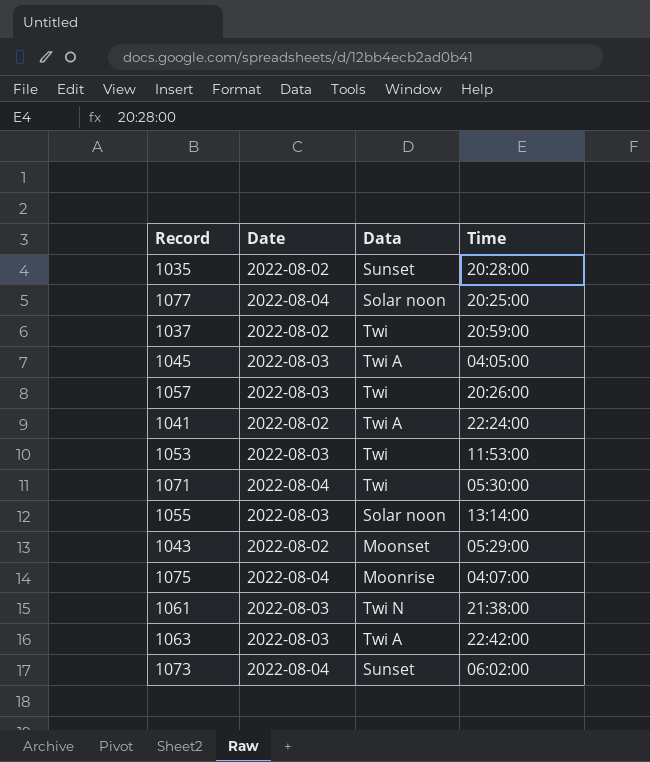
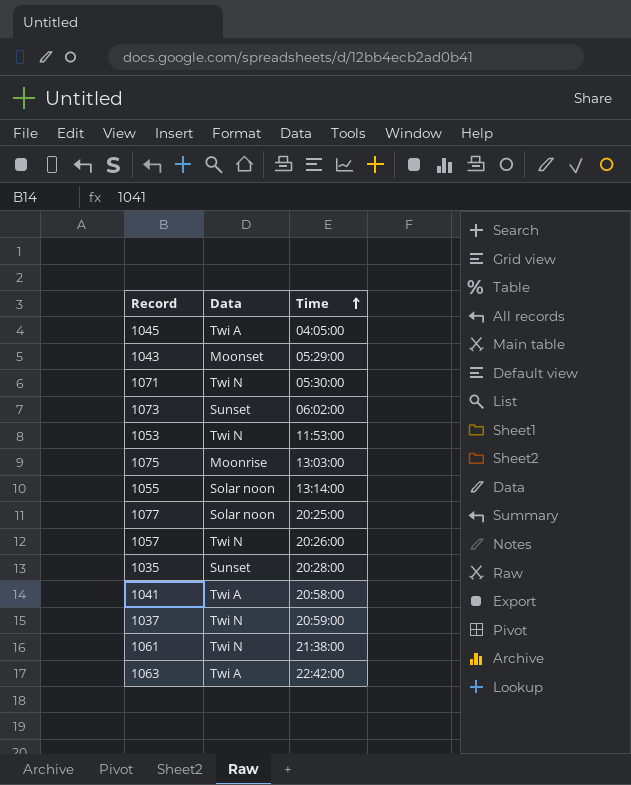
row order: none -> Time ascending
column Date | position: 2 -> none
1071 | Data: Twi -> Twi N
1053 | Data: Twi -> Twi N
1075 | Time: 04:07:00 -> 13:03:00
1057 | Data: Twi -> Twi N
1041 | Time: 22:24:00 -> 20:58:00
1037 | Data: Twi -> Twi N

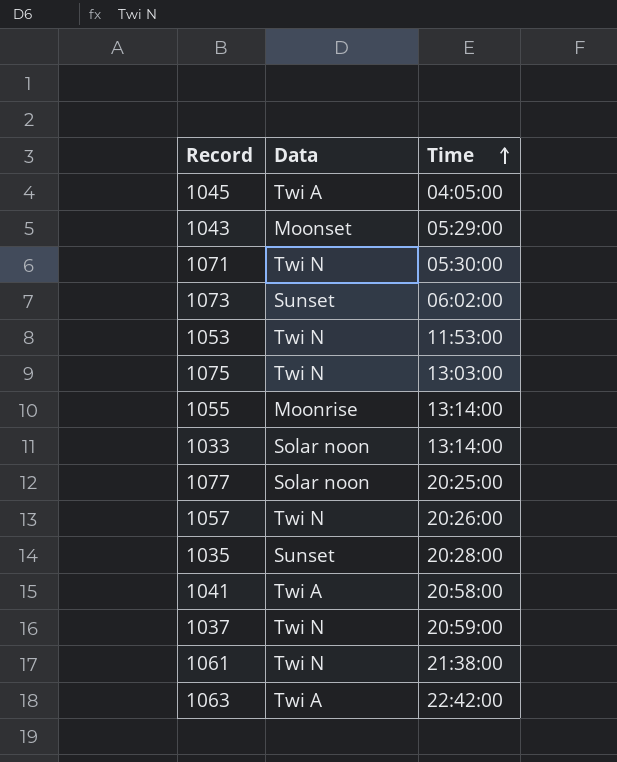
1075 | Data: Moonrise -> Twi N
1055 | Data: Solar noon -> Moonrise
row 1033: none -> Solar noon | 13:14:00

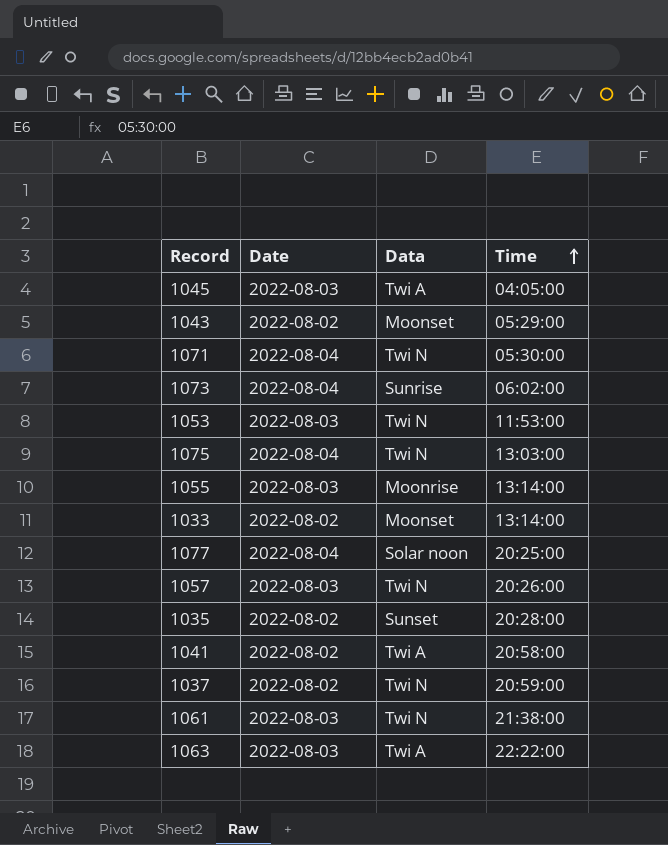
column Date | position: none -> 2
1073 | Data: Sunset -> Sunrise
1033 | Data: Solar noon -> Moonset
1063 | Time: 22:42:00 -> 22:22:00

